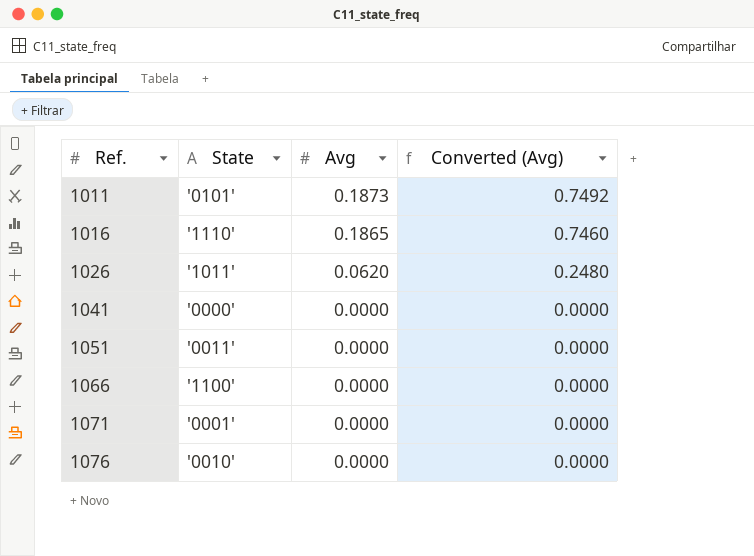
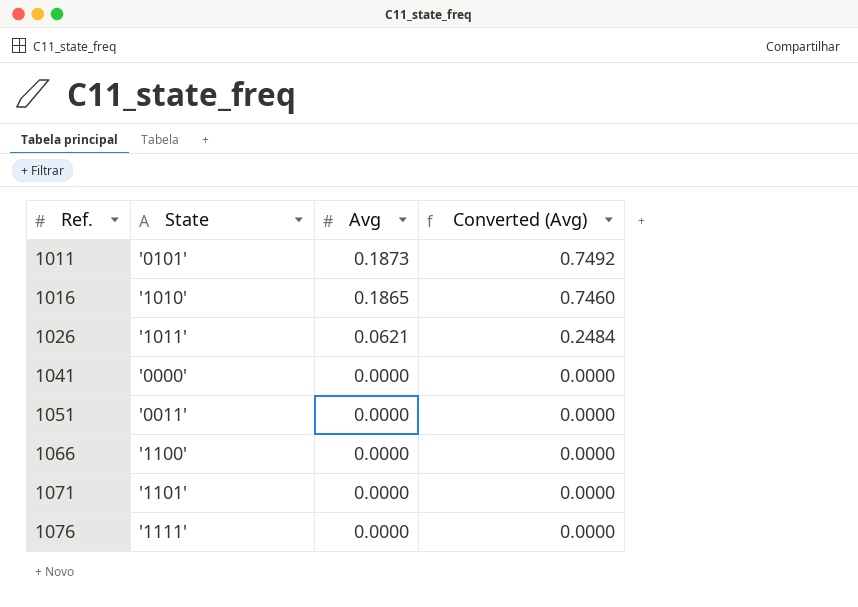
1016 | State: '1110' -> '1010'
1026 | Avg: 0.0620 -> 0.0621
1026 | Converted (Avg): 0.2480 -> 0.2484
1071 | State: '0001' -> '1101'
1076 | State: '0010' -> '1111'

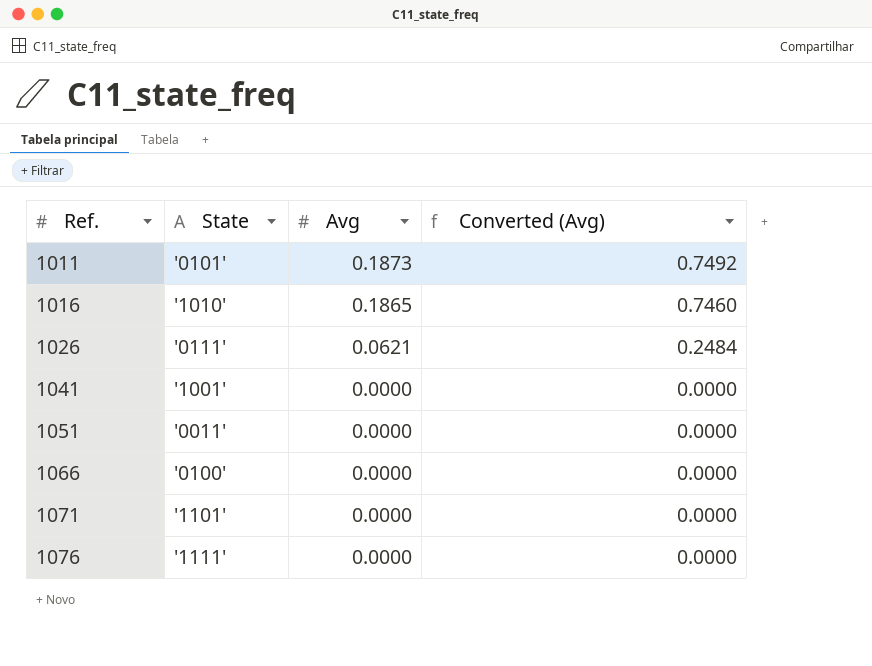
1026 | State: '1011' -> '0111'
1041 | State: '0000' -> '1001'
1066 | State: '1100' -> '0100'

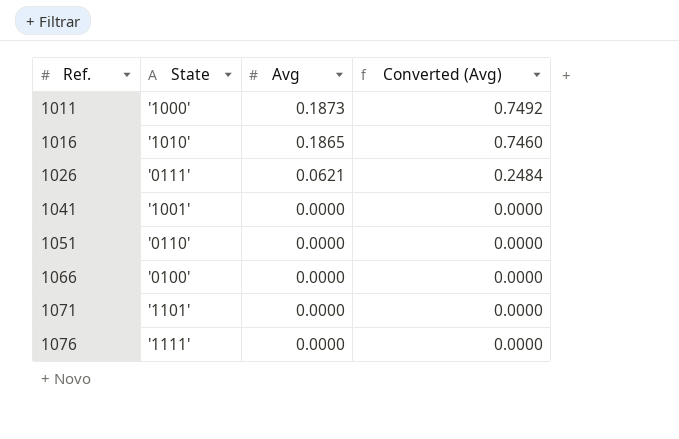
1011 | State: '0101' -> '1000'
1051 | State: '0011' -> '0110'

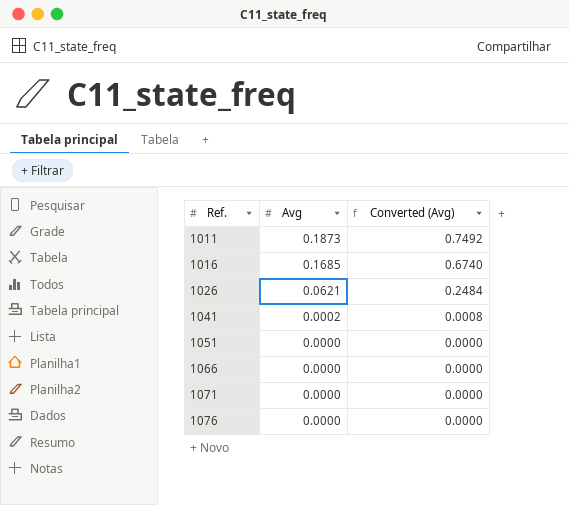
column State | position: 2 -> none
1016 | Avg: 0.1865 -> 0.1685
1016 | Converted (Avg): 0.7460 -> 0.6740
1041 | Avg: 0.0000 -> 0.0002
1041 | Converted (Avg): 0.0000 -> 0.0008

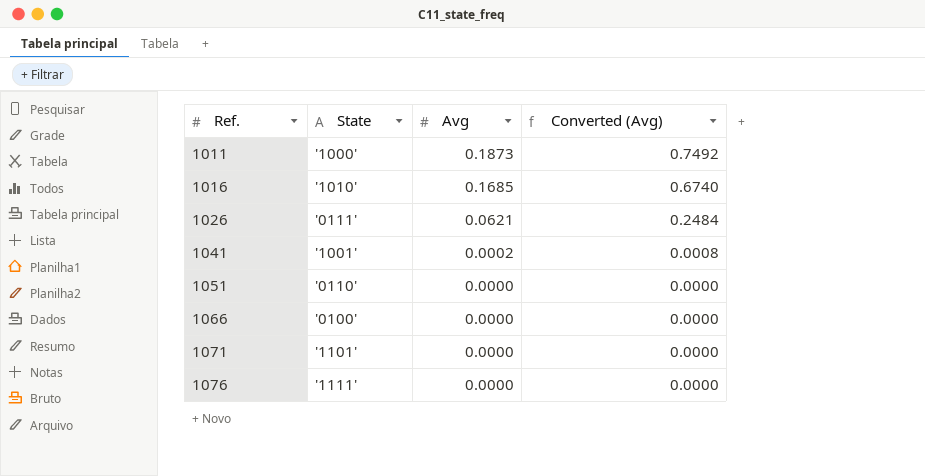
column State | position: none -> 2

